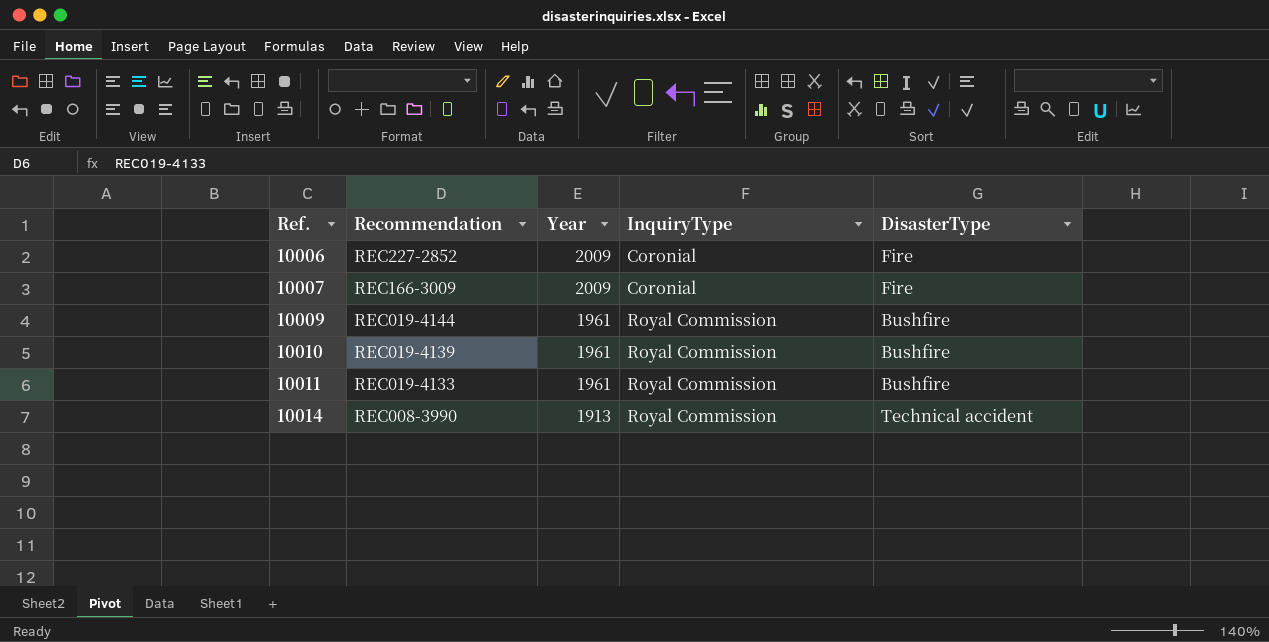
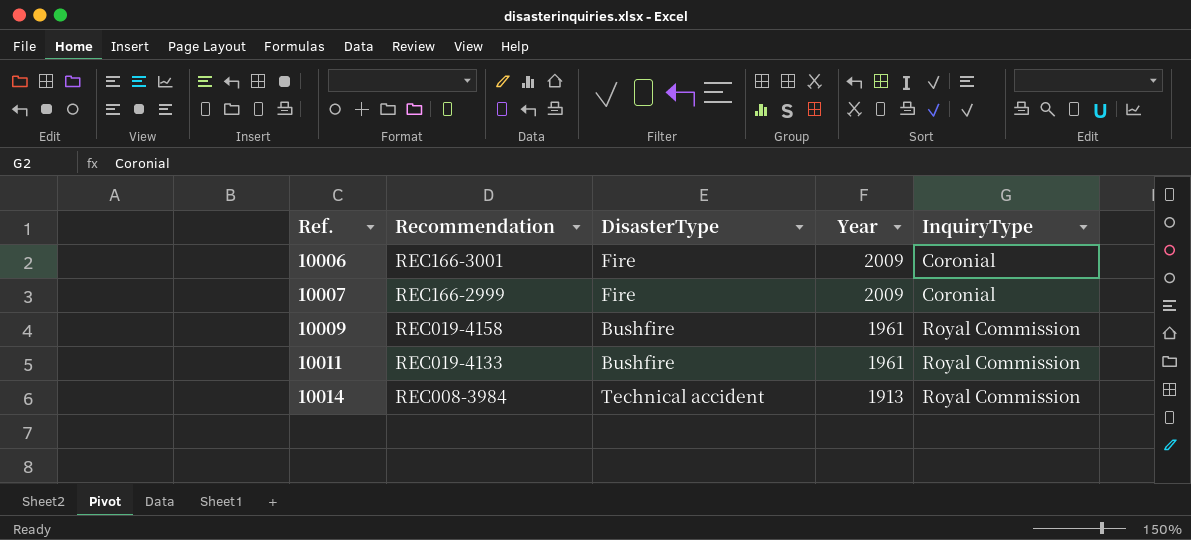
column DisasterType | position: 5 -> 3
row 10010: REC019-4139 | 1961 | Royal Commission | Bushfire -> none
10006 | Recommendation: REC227-2852 -> REC166-3001
10007 | Recommendation: REC166-3009 -> REC166-2999
10009 | Recommendation: REC019-4144 -> REC019-4158
10014 | Recommendation: REC008-3990 -> REC008-3984

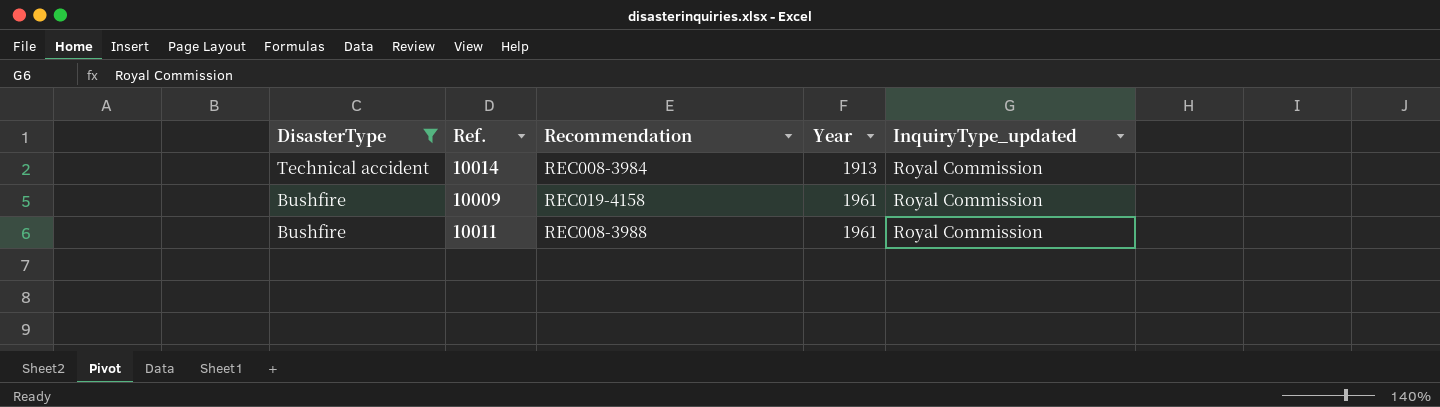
filter: none -> DisasterType != Fire
row order: Ref. ascending -> DisasterType descending
column DisasterType | position: 3 -> 1
column name: InquiryType -> InquiryType_updated
10011 | Recommendation: REC019-4133 -> REC008-3988

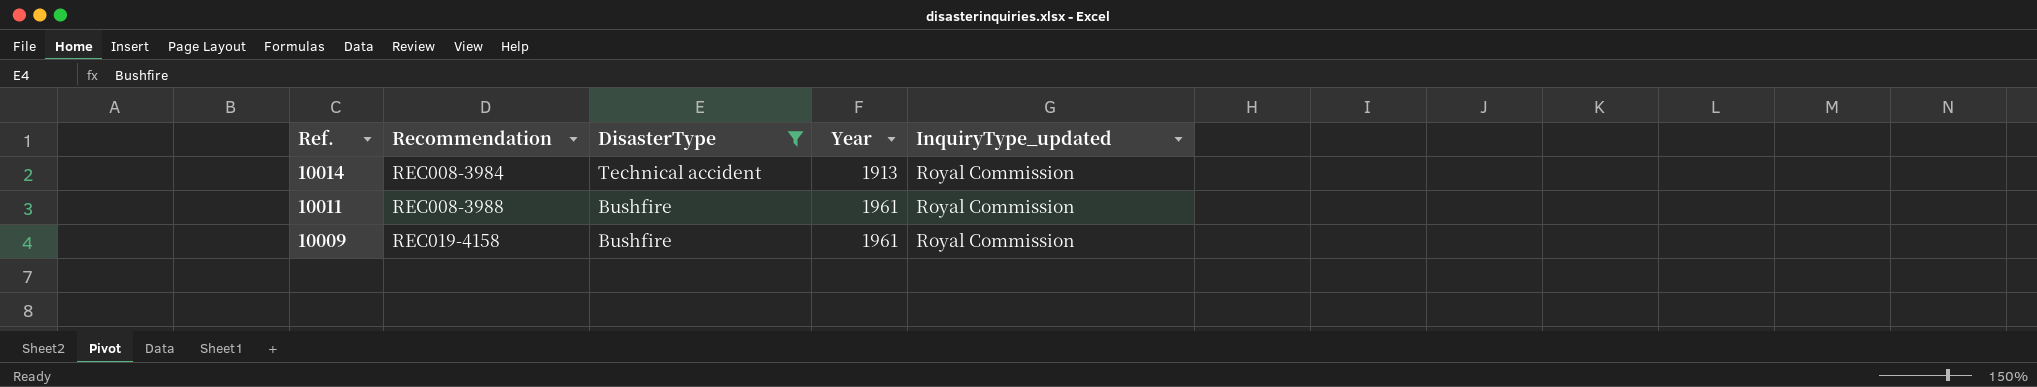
row order: DisasterType descending -> Ref. descending
column DisasterType | position: 1 -> 3

